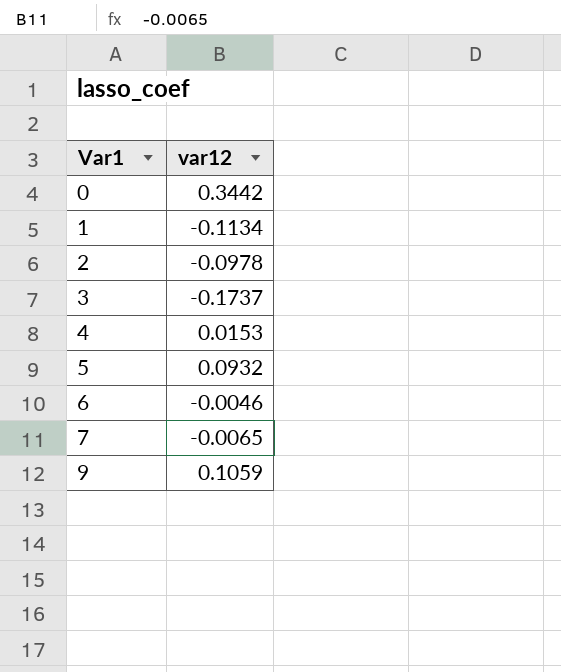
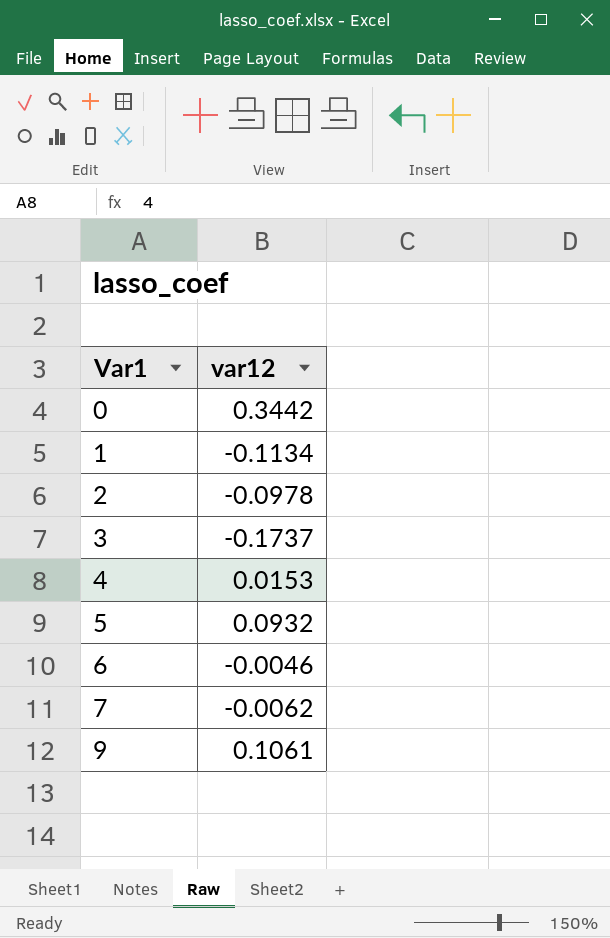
7 | var12: -0.0065 -> -0.0062
9 | var12: 0.1059 -> 0.1061

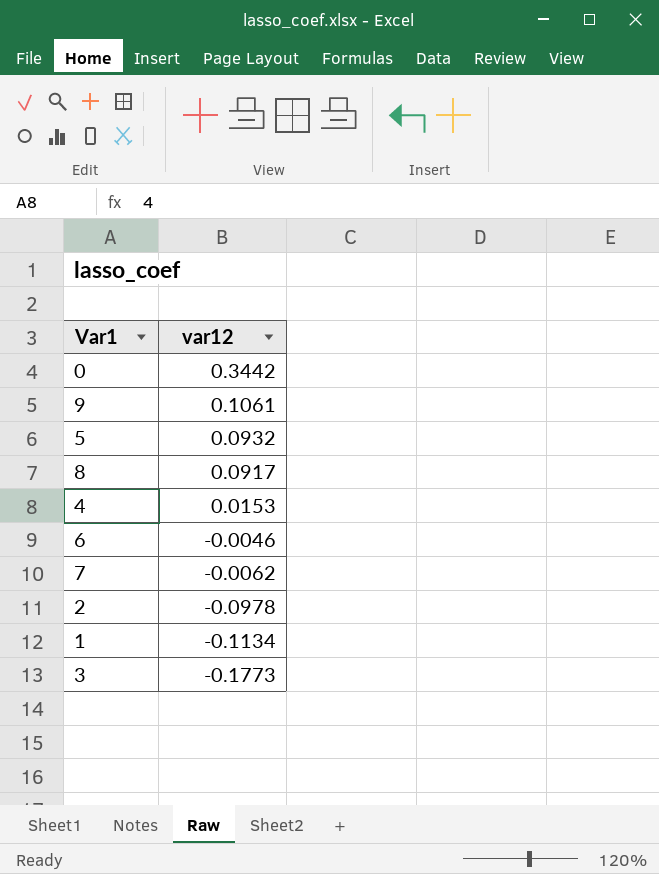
row order: Var1 ascending -> var12 descending
row 8: none -> 0.0917
3 | var12: -0.1737 -> -0.1773

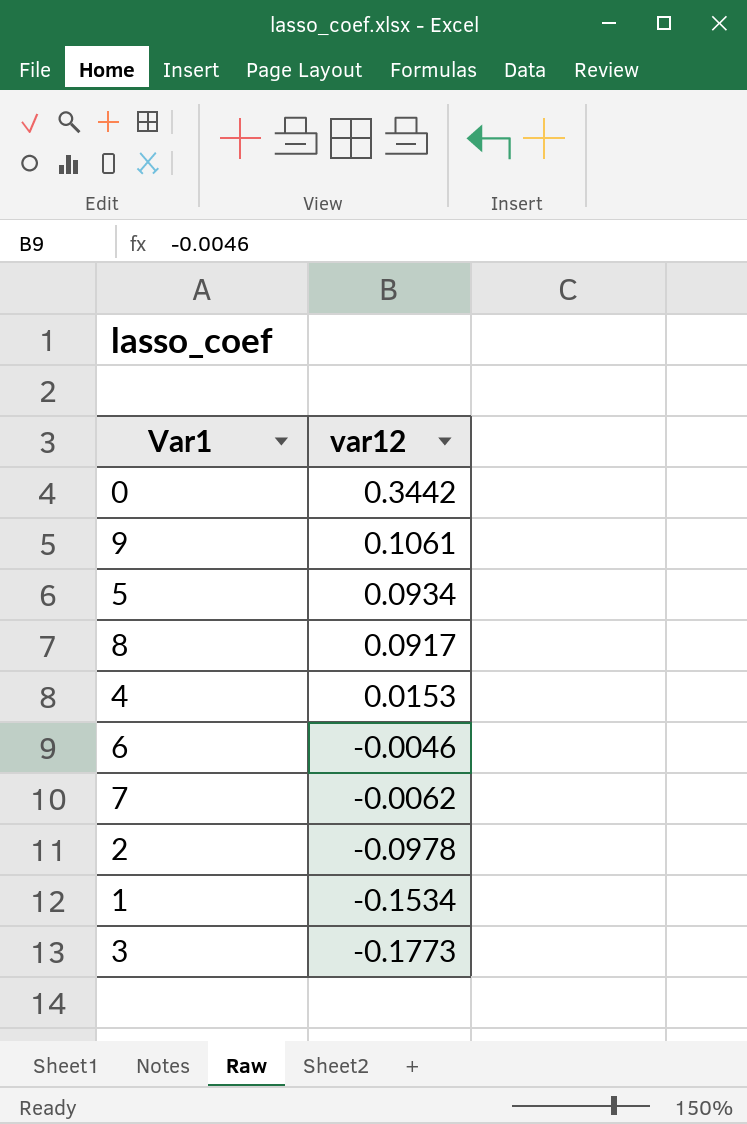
5 | var12: 0.0932 -> 0.0934
1 | var12: -0.1134 -> -0.1534

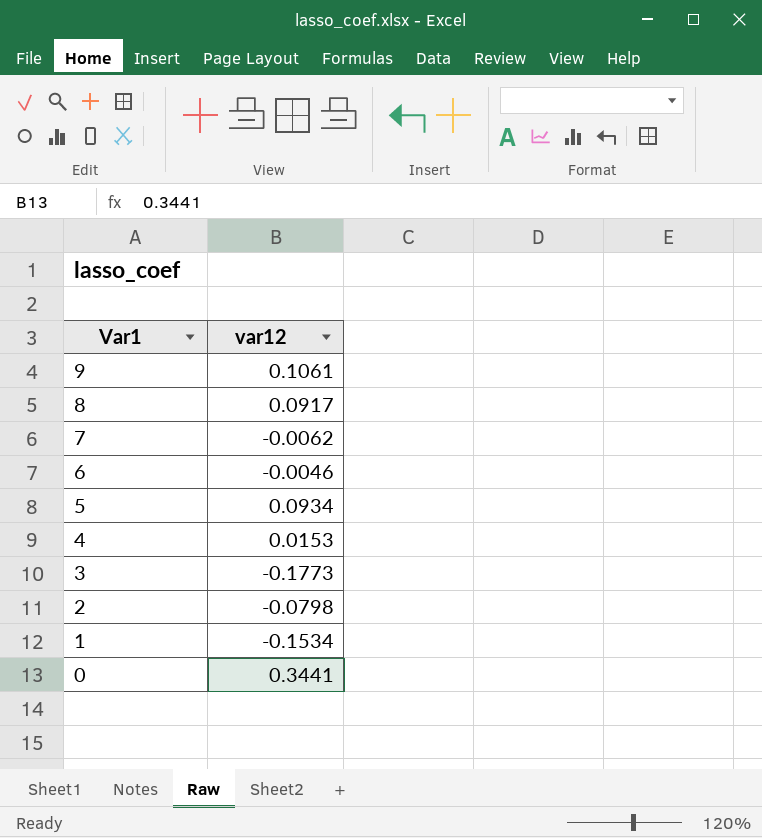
row order: var12 descending -> Var1 descending
2 | var12: -0.0978 -> -0.0798
0 | var12: 0.3442 -> 0.3441

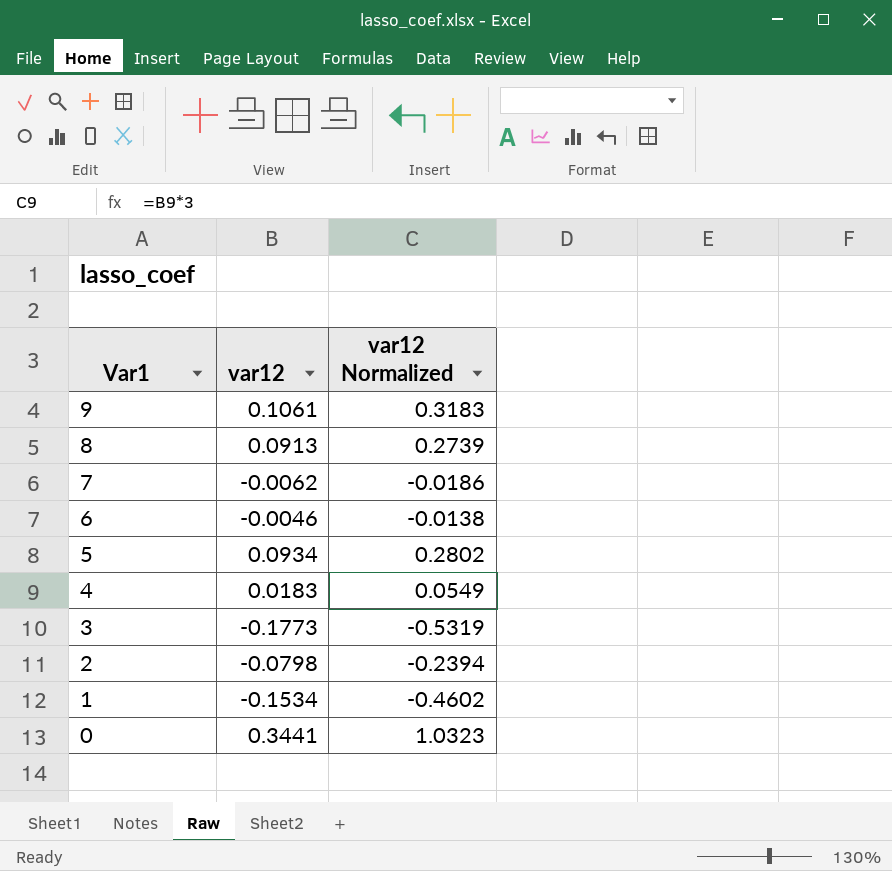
column var12 Normalized | formula: none -> [var12] * 3
8 | var12: 0.0917 -> 0.0913
4 | var12: 0.0153 -> 0.0183

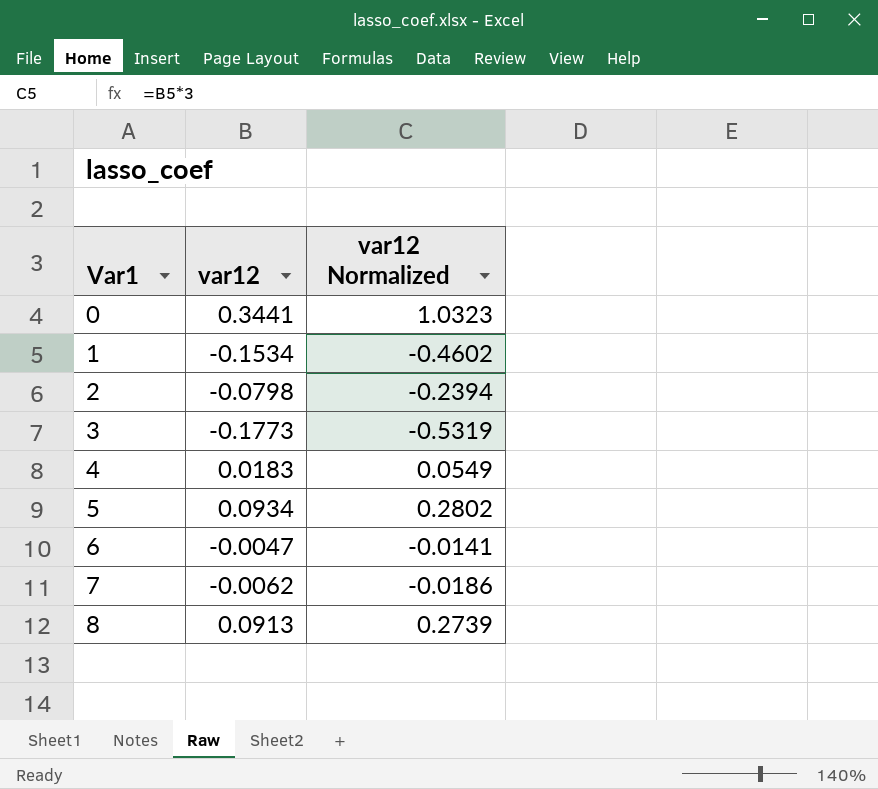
row order: Var1 descending -> Var1 ascending
row 9: 0.1061 | 0.3183 -> none
6 | var12: -0.0046 -> -0.0047
6 | var12 Normalized: -0.0138 -> -0.0141

